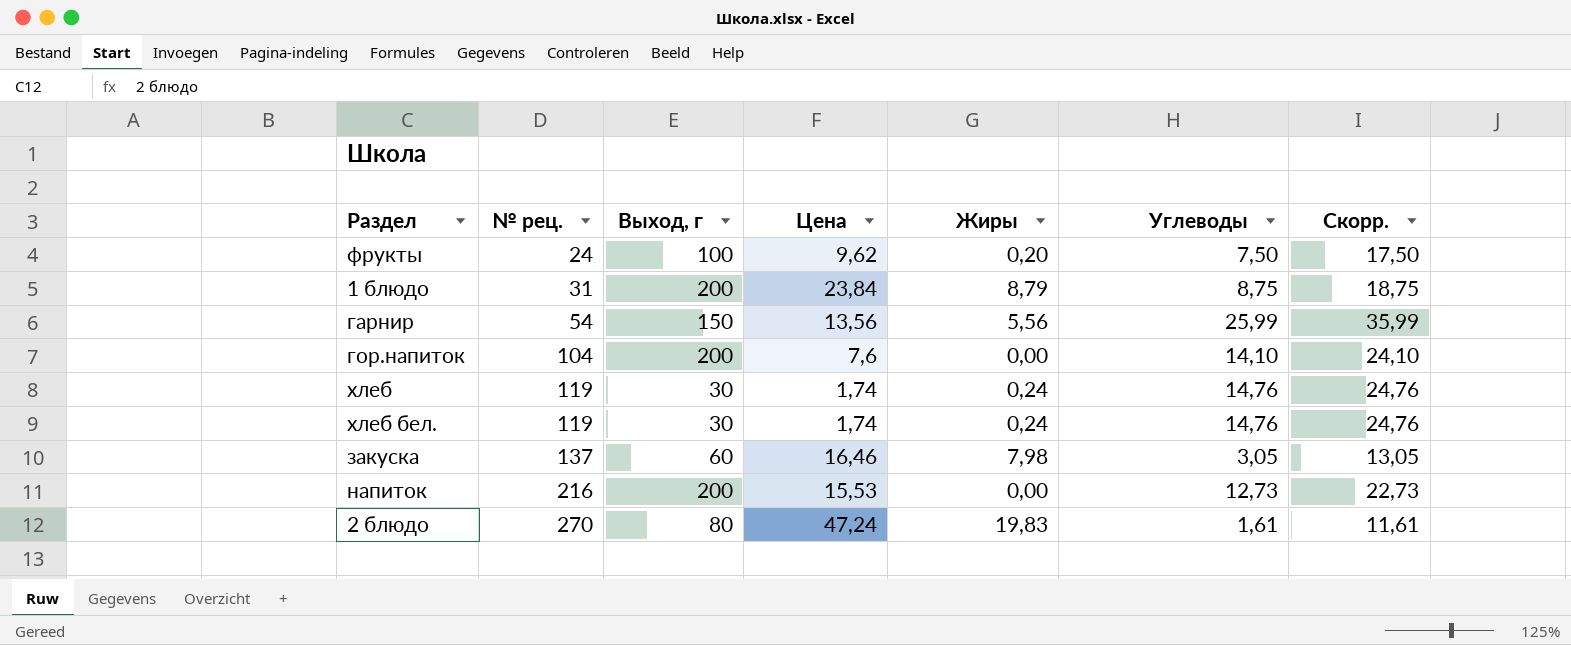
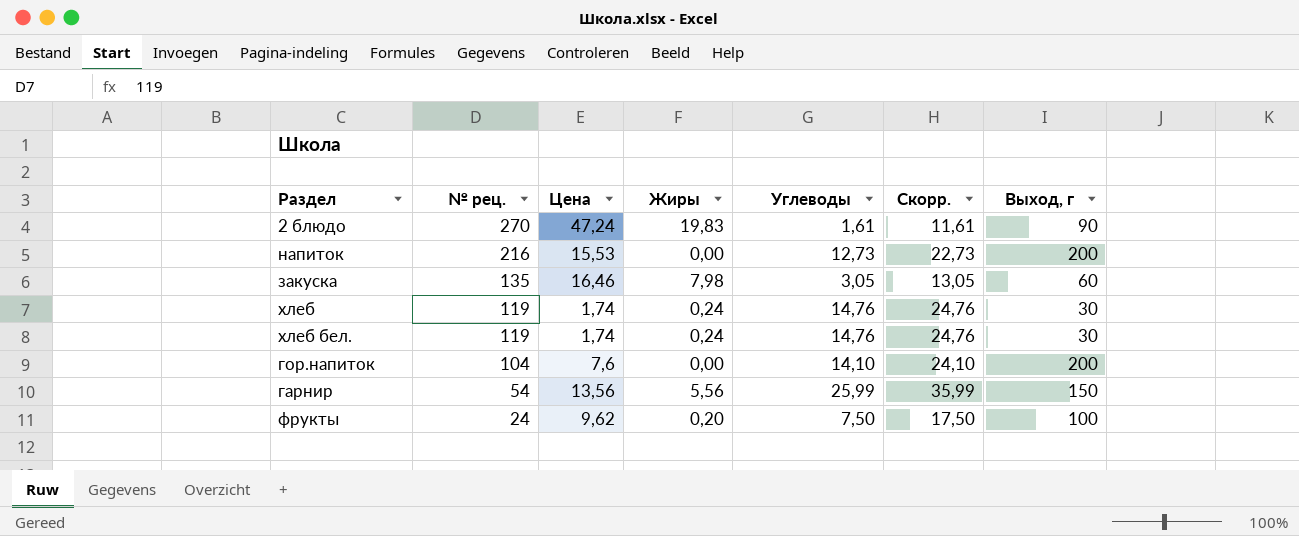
row order: № рец. ascending -> № рец. descending
column Выход, г | position: 3 -> 7
row 1 блюдо: 31 | 200 | 23,84 | 8,79 | 8,75 | 18,75 -> none
2 блюдо | Выход, г: 80 -> 90
закуска | № рец.: 137 -> 135

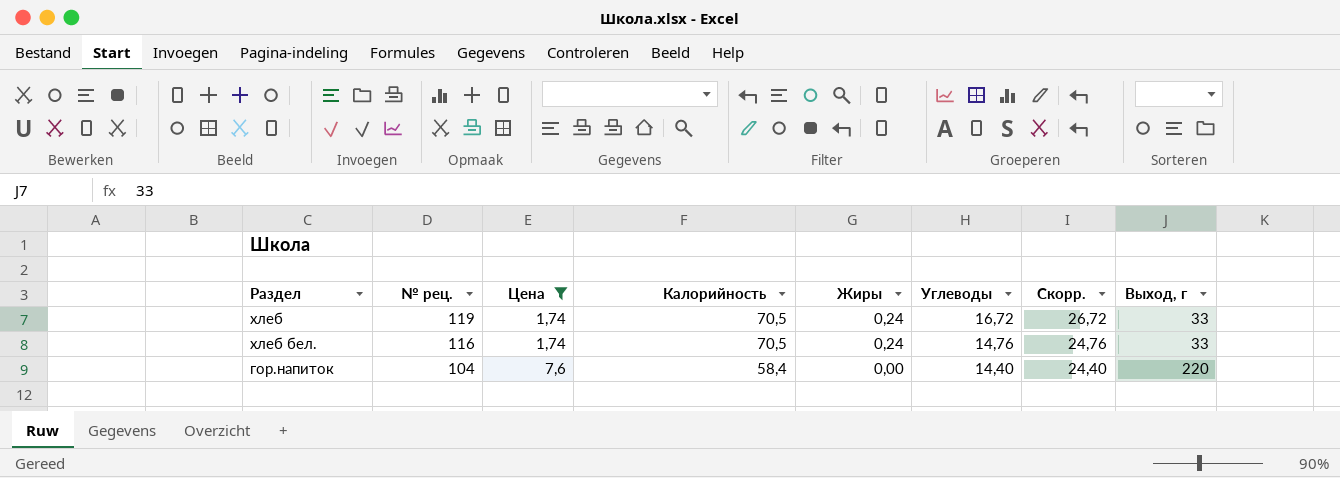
filter: none -> Цена <= 7,6
column Калорийность | position: none -> 4
хлеб | Углеводы: 14,76 -> 16,72
хлеб | Скорр.: 24,76 -> 26,72
хлеб | Выход, г: 30 -> 33
хлеб бел. | № рец.: 119 -> 116
хлеб бел. | Выход, г: 30 -> 33
гор.напиток | Углеводы: 14,10 -> 14,40
гор.напиток | Скорр.: 24,10 -> 24,40
гор.напиток | Выход, г: 200 -> 220

